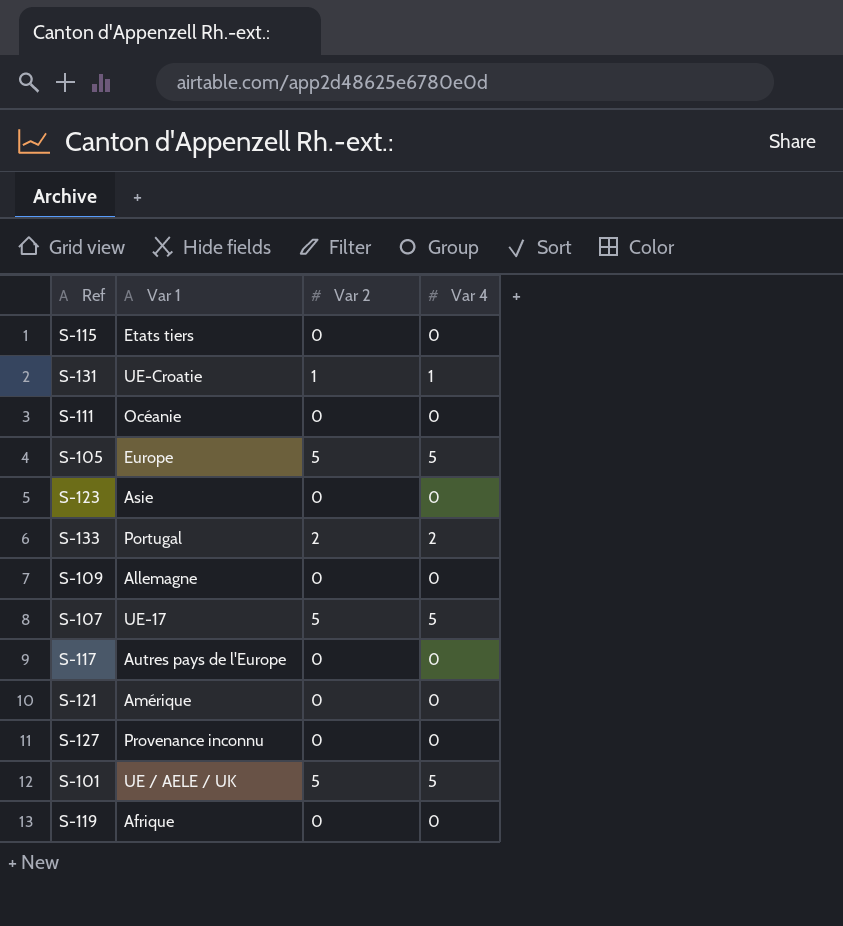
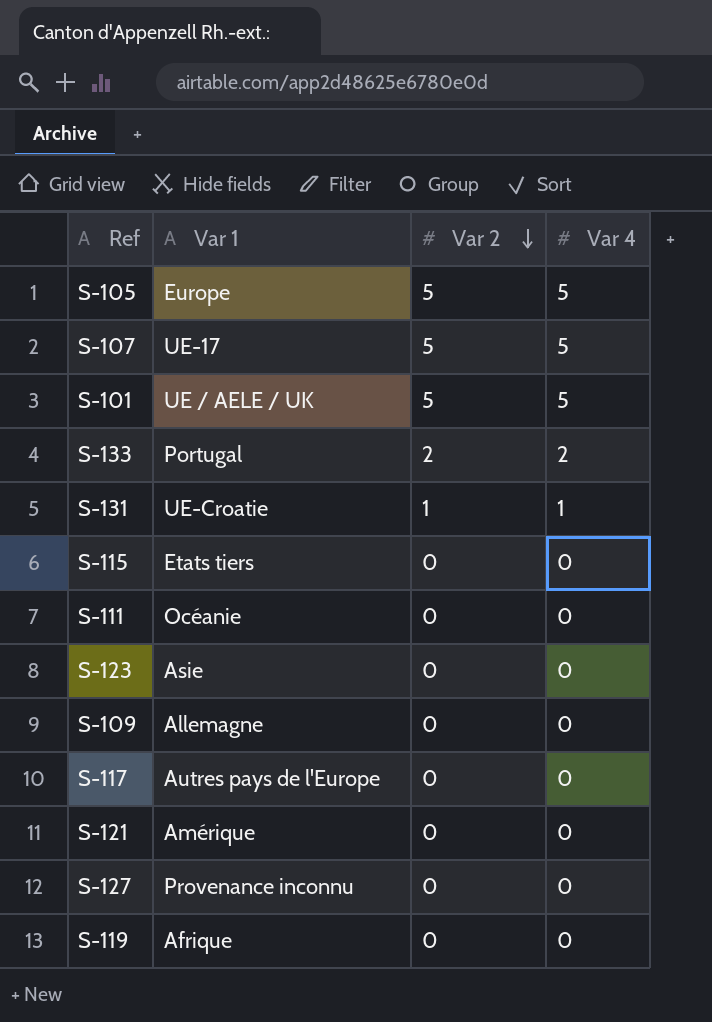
row order: none -> Var 2 descending

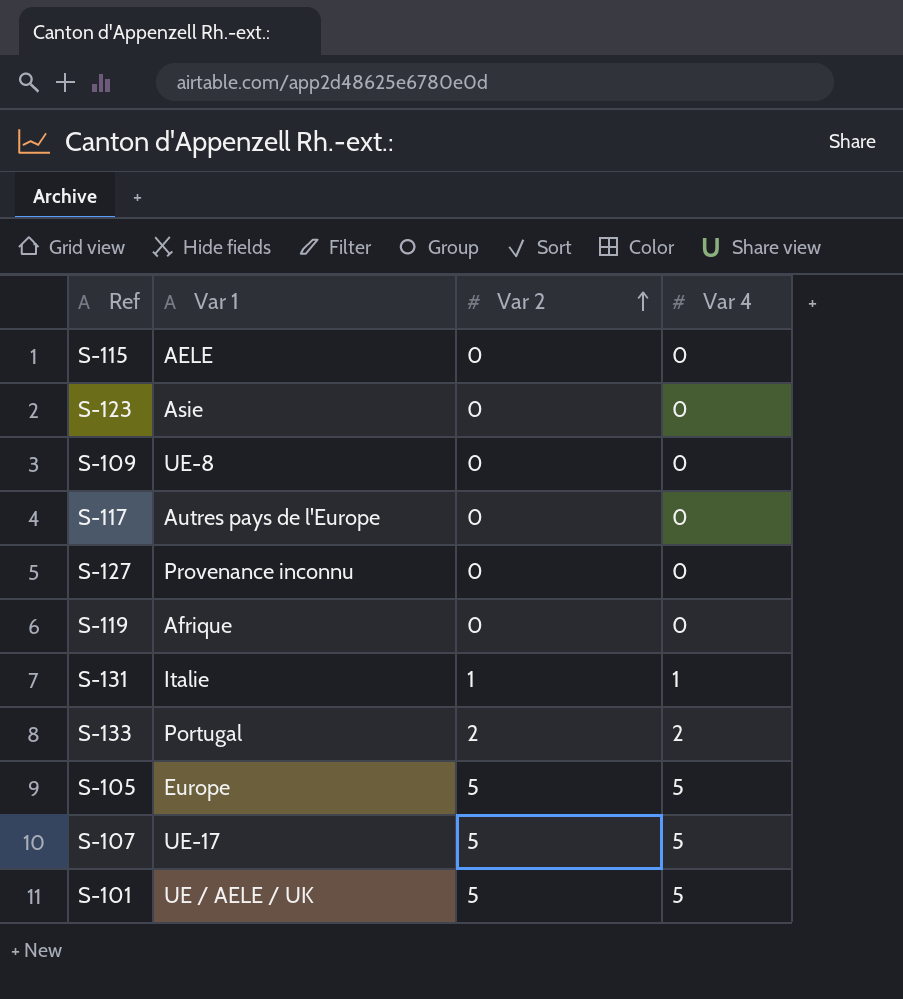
row order: Var 2 descending -> Var 2 ascending
row S-111: Océanie | 0 | 0 -> none
row S-121: Amérique | 0 | 0 -> none
S-115 | Var 1: Etats tiers -> AELE
S-109 | Var 1: Allemagne -> UE-8
S-131 | Var 1: UE-Croatie -> Italie

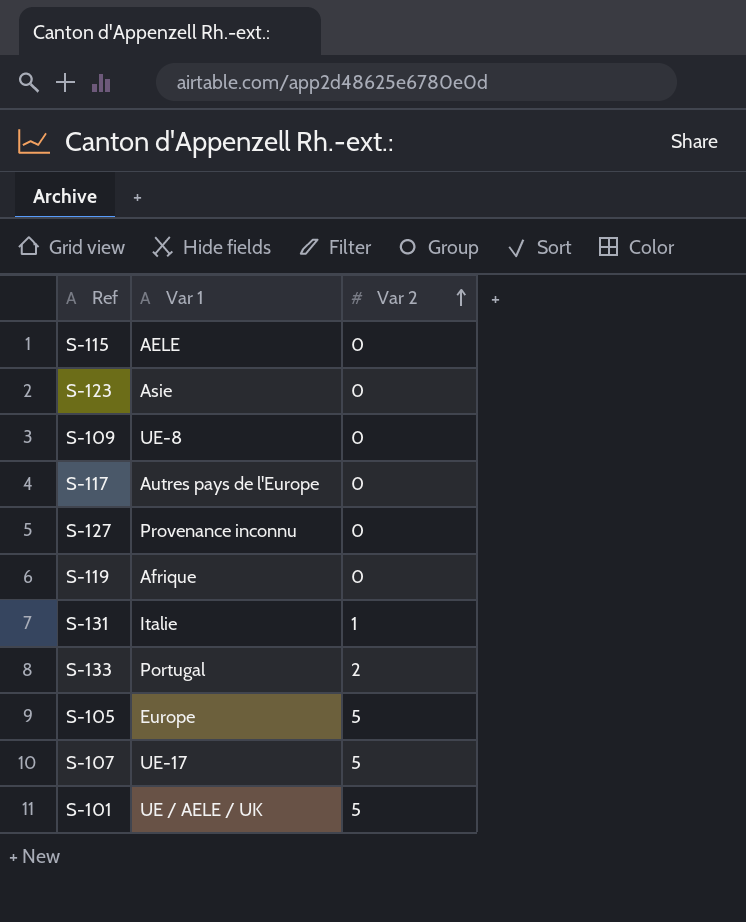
column Var 4 | position: 4 -> none

